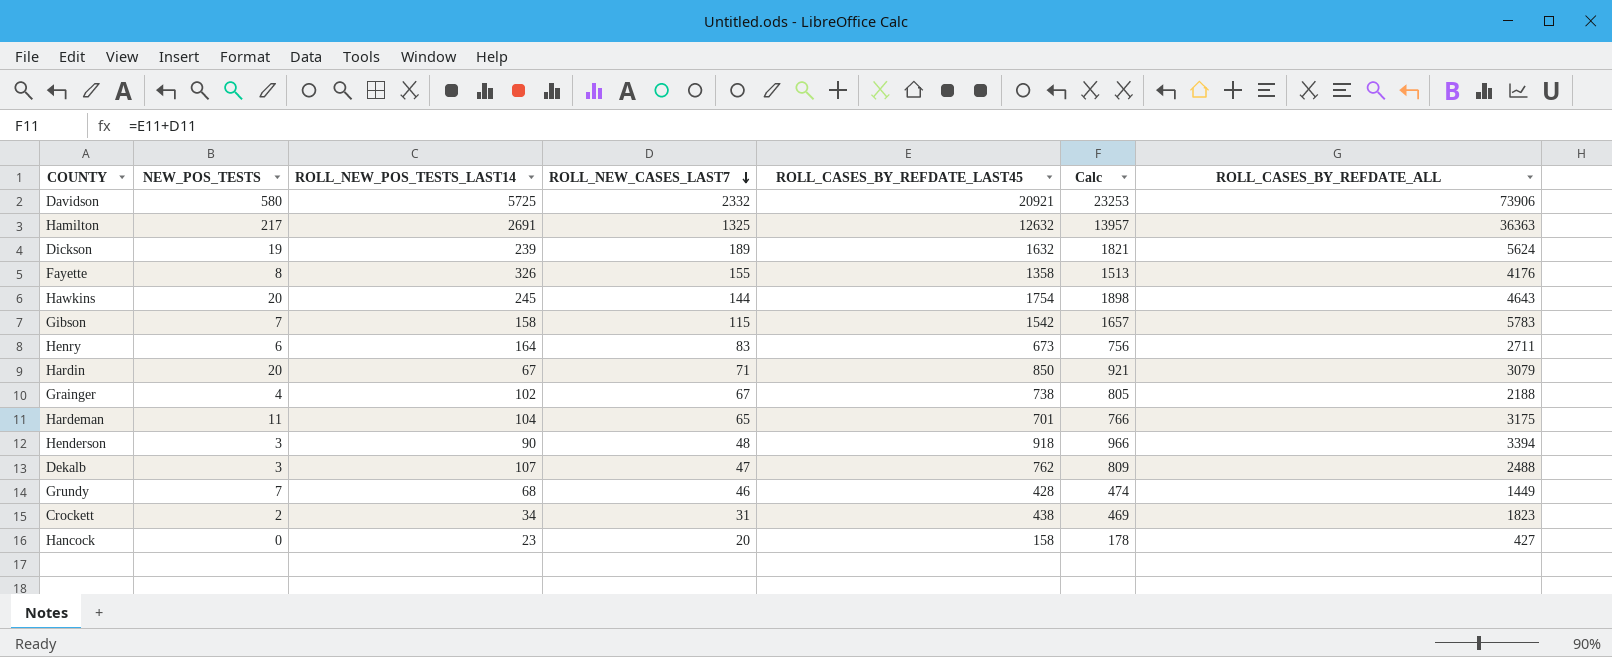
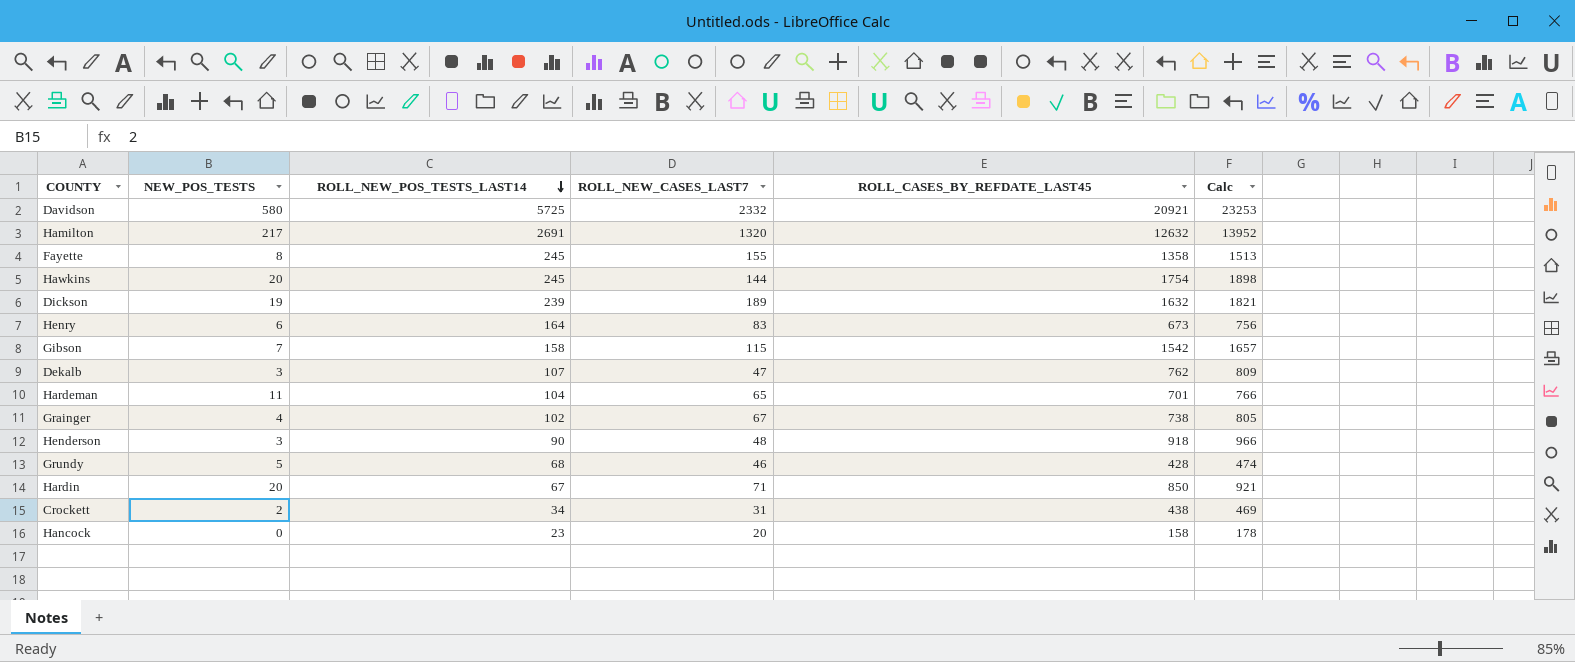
row order: ROLL_NEW_CASES_LAST7 descending -> ROLL_NEW_POS_TESTS_LAST14 descending
column ROLL_CASES_BY_REFDATE_ALL | position: 7 -> none
Hamilton | ROLL_NEW_CASES_LAST7: 1325 -> 1320
Hamilton | Calc: 13957 -> 13952
Fayette | ROLL_NEW_POS_TESTS_LAST14: 326 -> 245
Grundy | NEW_POS_TESTS: 7 -> 5

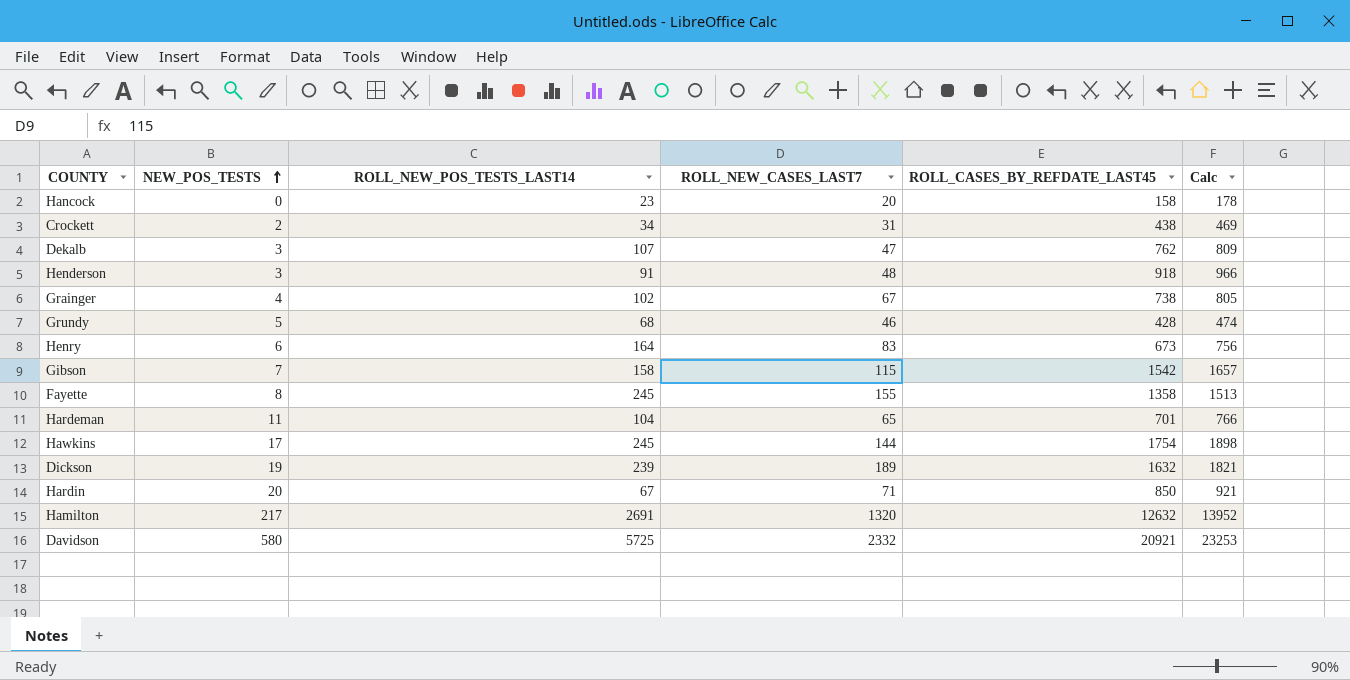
row order: ROLL_NEW_POS_TESTS_LAST14 descending -> NEW_POS_TESTS ascending
Henderson | ROLL_NEW_POS_TESTS_LAST14: 90 -> 91
Hawkins | NEW_POS_TESTS: 20 -> 17

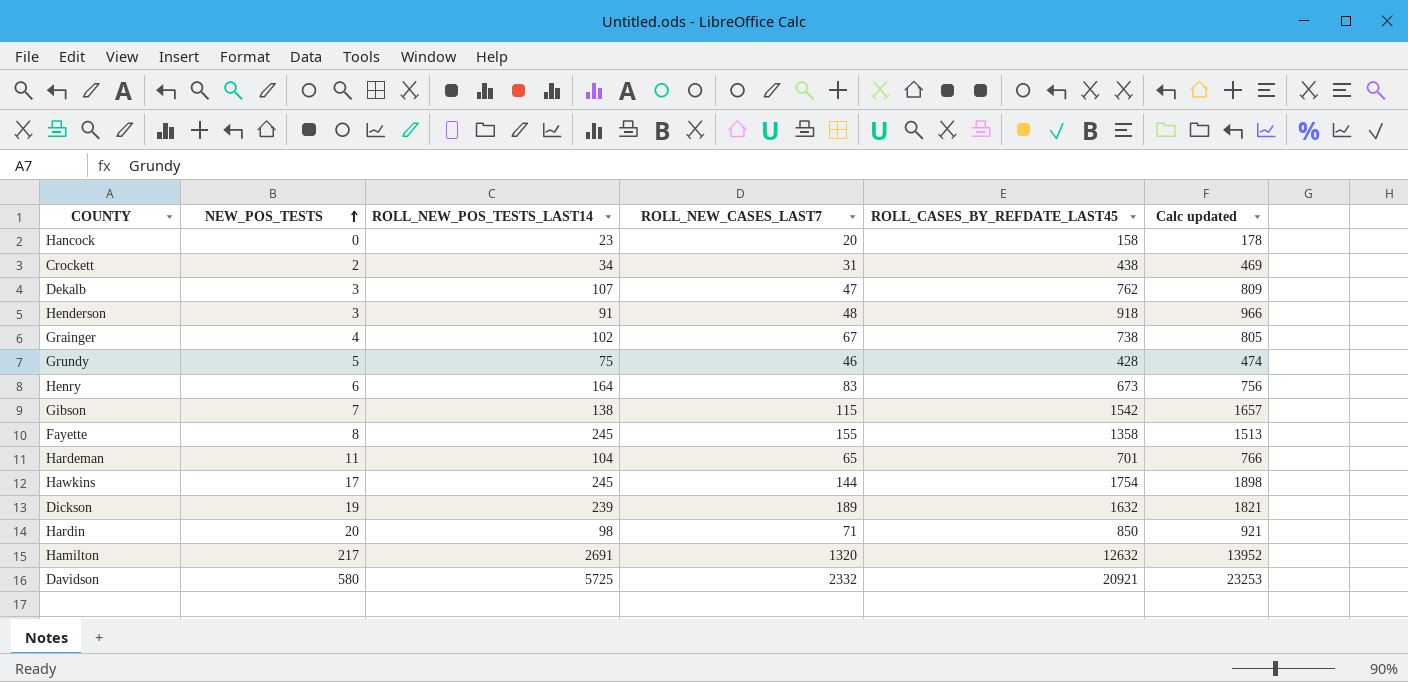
column name: Calc -> Calc updated
Grundy | ROLL_NEW_POS_TESTS_LAST14: 68 -> 75
Gibson | ROLL_NEW_POS_TESTS_LAST14: 158 -> 138
Hardin | ROLL_NEW_POS_TESTS_LAST14: 67 -> 98

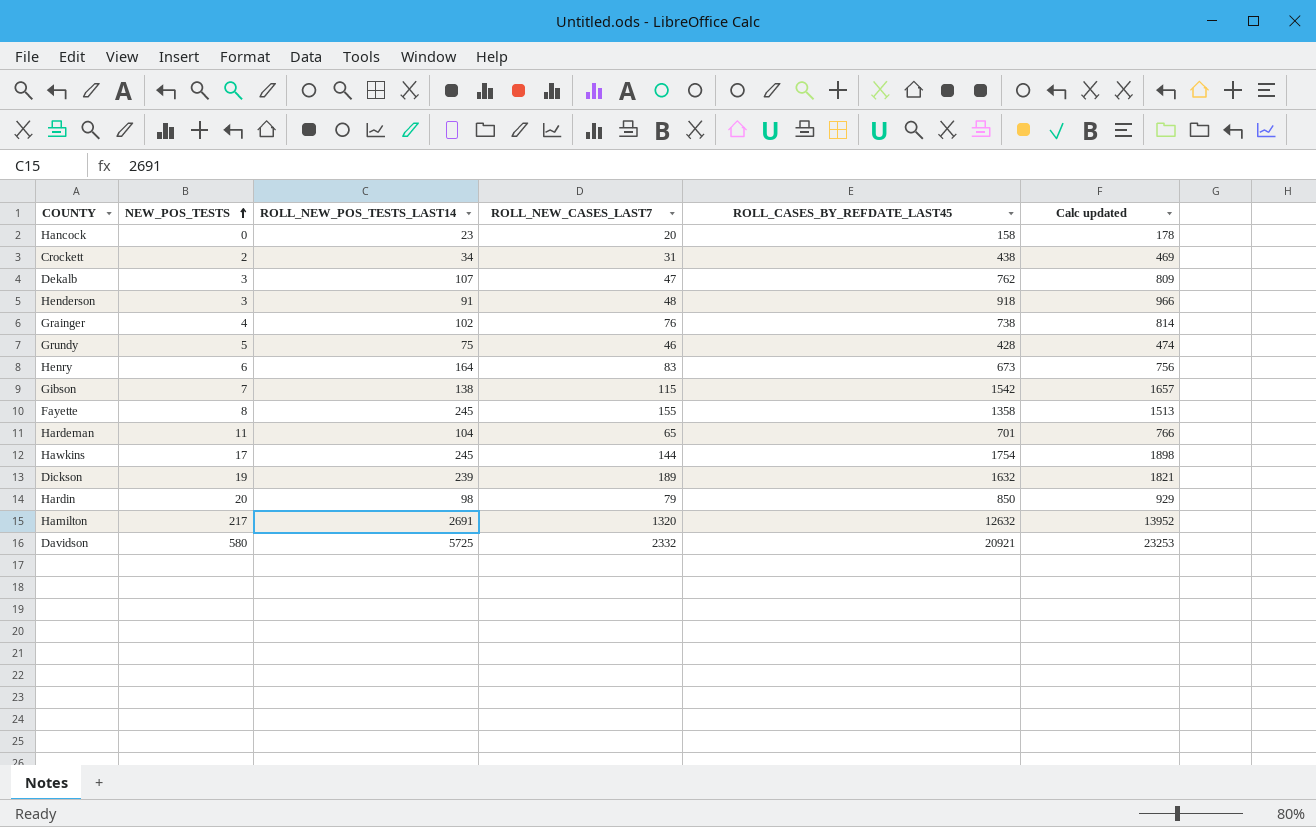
Grainger | ROLL_NEW_CASES_LAST7: 67 -> 76
Grainger | Calc updated: 805 -> 814
Hardin | ROLL_NEW_CASES_LAST7: 71 -> 79
Hardin | Calc updated: 921 -> 929

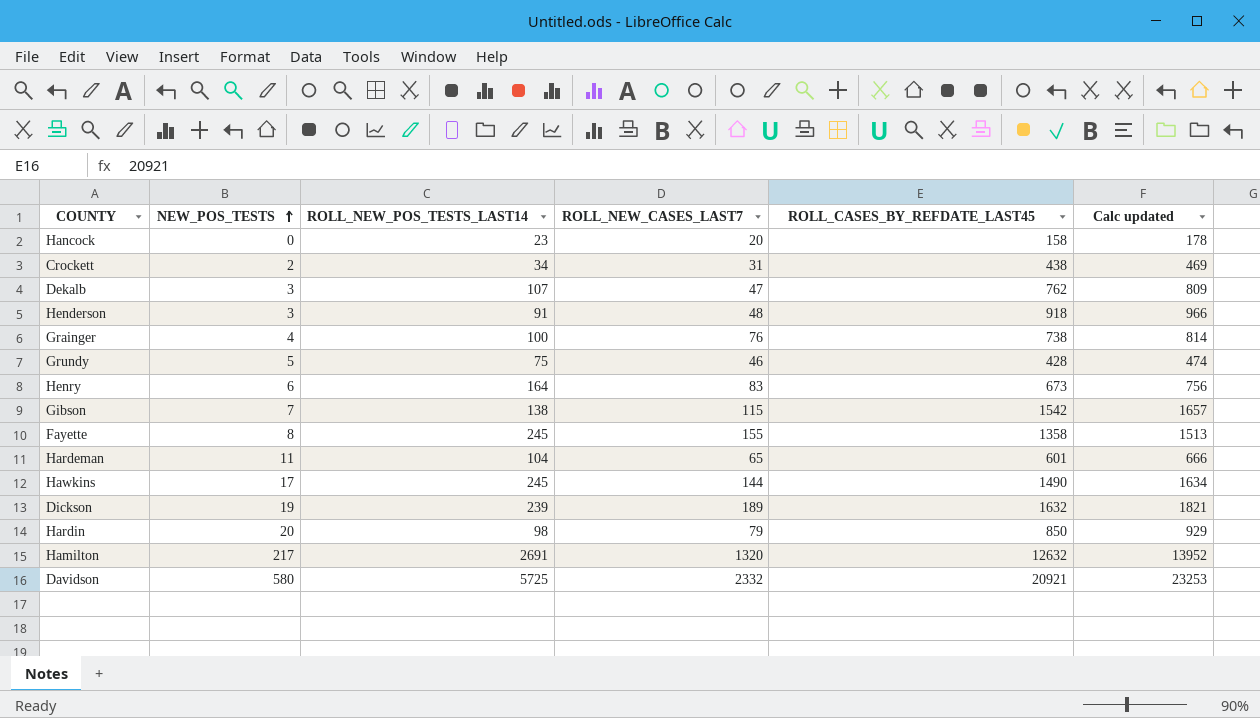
Grainger | ROLL_NEW_POS_TESTS_LAST14: 102 -> 100
Hardeman | ROLL_CASES_BY_REFDATE_LAST45: 701 -> 601
Hardeman | Calc updated: 766 -> 666
Hawkins | ROLL_CASES_BY_REFDATE_LAST45: 1754 -> 1490
Hawkins | Calc updated: 1898 -> 1634

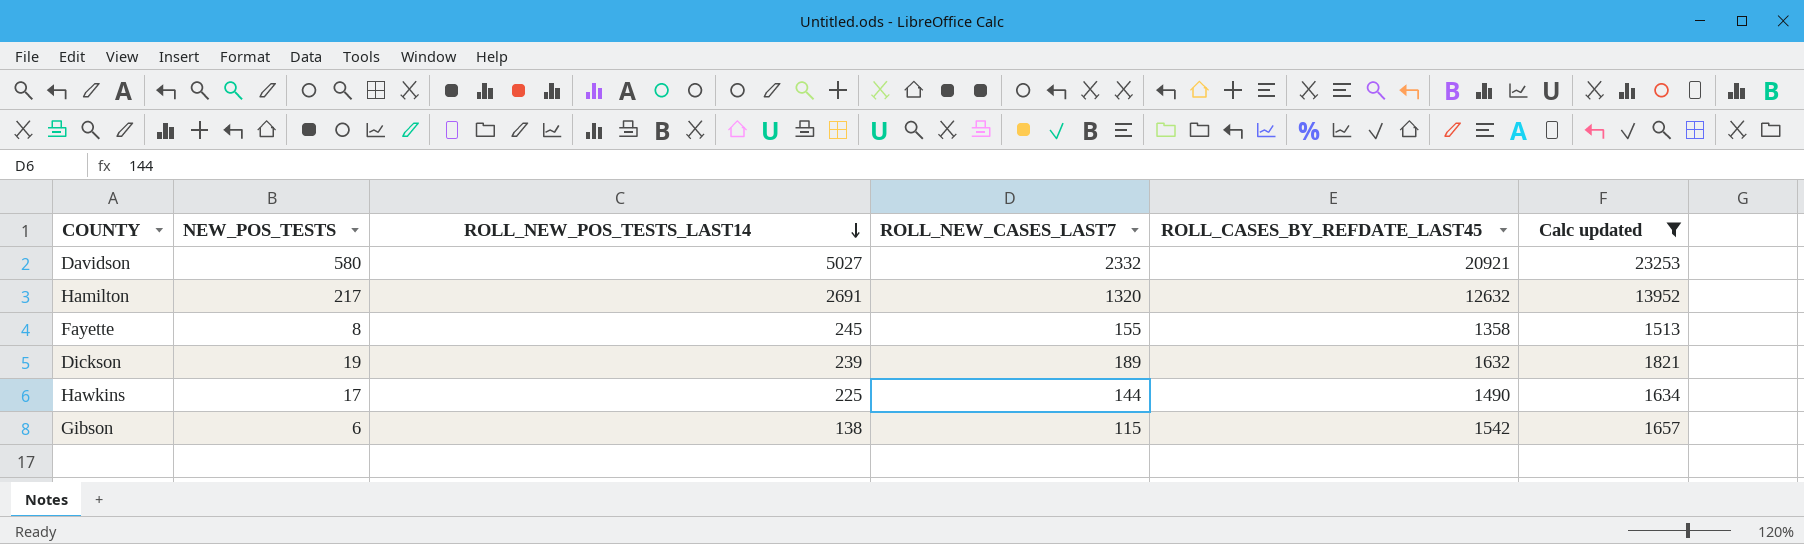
filter: none -> Calc updated >= 1513
row order: NEW_POS_TESTS ascending -> ROLL_NEW_POS_TESTS_LAST14 descending
Davidson | ROLL_NEW_POS_TESTS_LAST14: 5725 -> 5027
Hawkins | ROLL_NEW_POS_TESTS_LAST14: 245 -> 225
Gibson | NEW_POS_TESTS: 7 -> 6

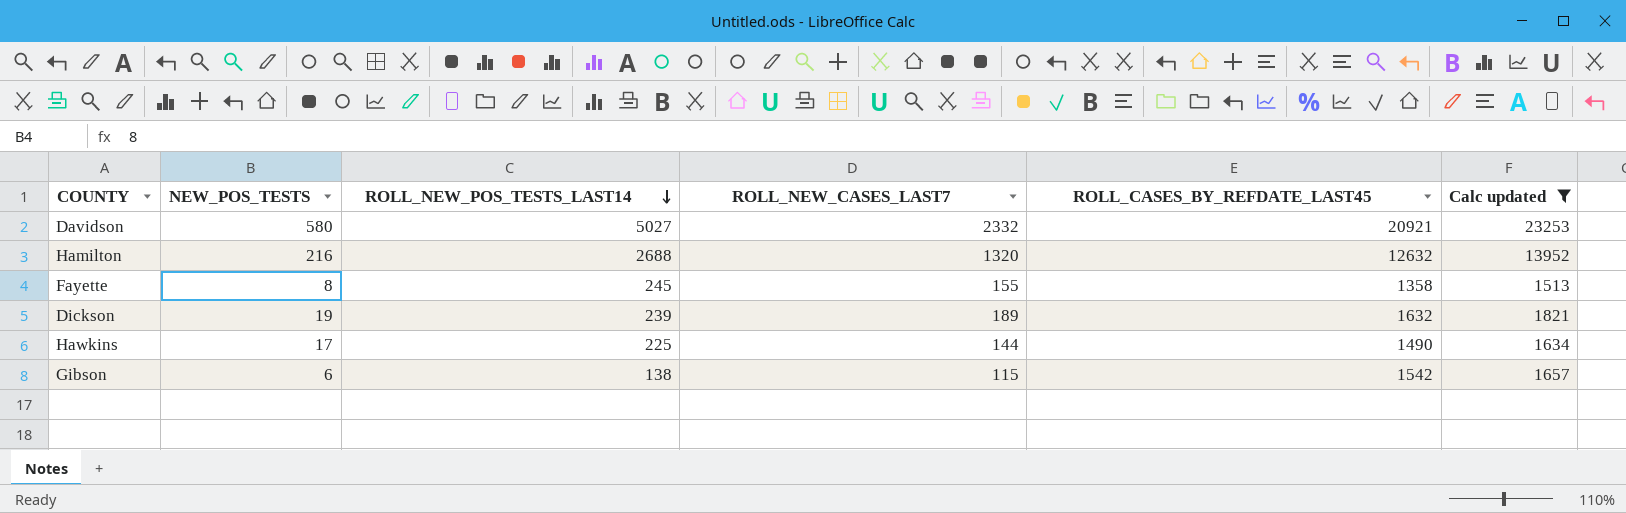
Hamilton | NEW_POS_TESTS: 217 -> 216
Hamilton | ROLL_NEW_POS_TESTS_LAST14: 2691 -> 2688

